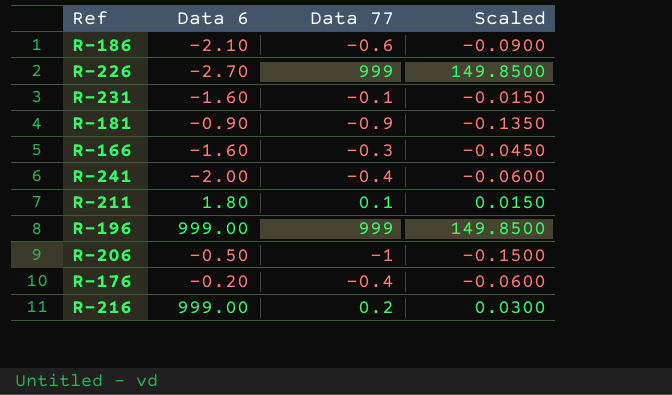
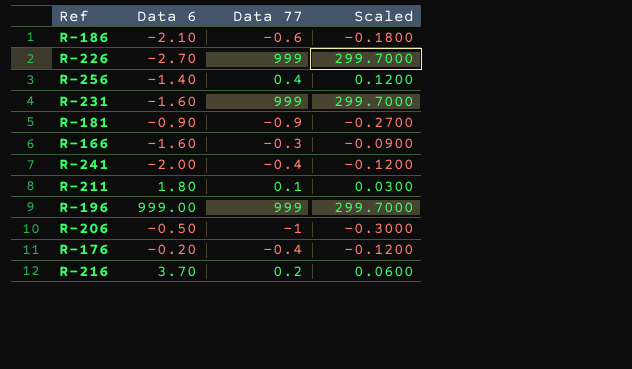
column Scaled | formula: [Data 77] * 0.15 -> [Data 77] * 0.3
row R-256: none -> -1.40 | 0.4 | 0.1200
R-231 | Data 77: -0.1 -> 999
R-216 | Data 6: 999.00 -> 3.70

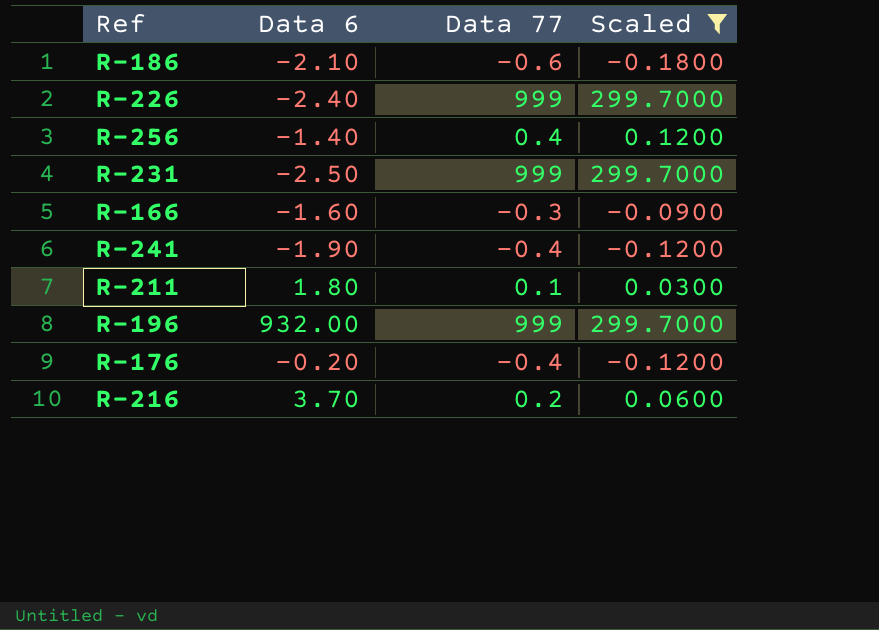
filter: none -> Scaled >= -0.1800
R-226 | Data 6: -2.70 -> -2.40
R-231 | Data 6: -1.60 -> -2.50
R-241 | Data 6: -2.00 -> -1.90
R-196 | Data 6: 999.00 -> 932.00

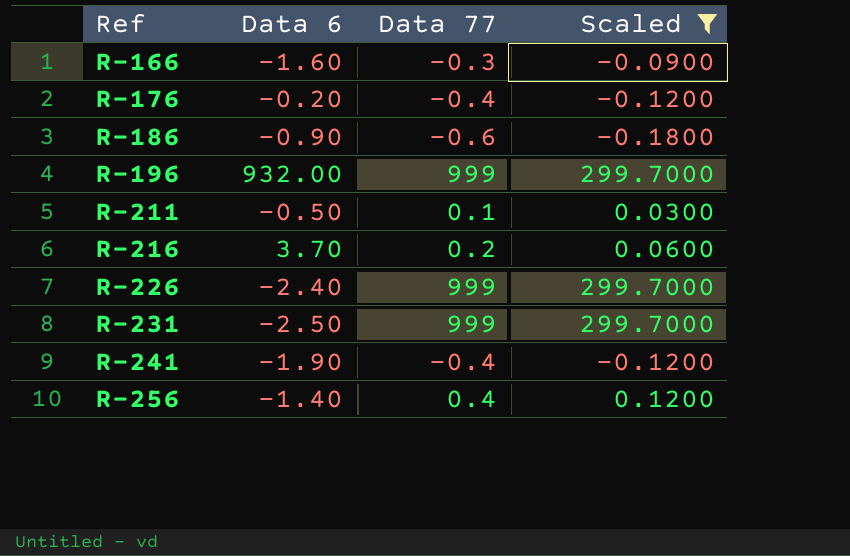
row order: none -> Ref ascending
R-186 | Data 6: -2.10 -> -0.90
R-211 | Data 6: 1.80 -> -0.50

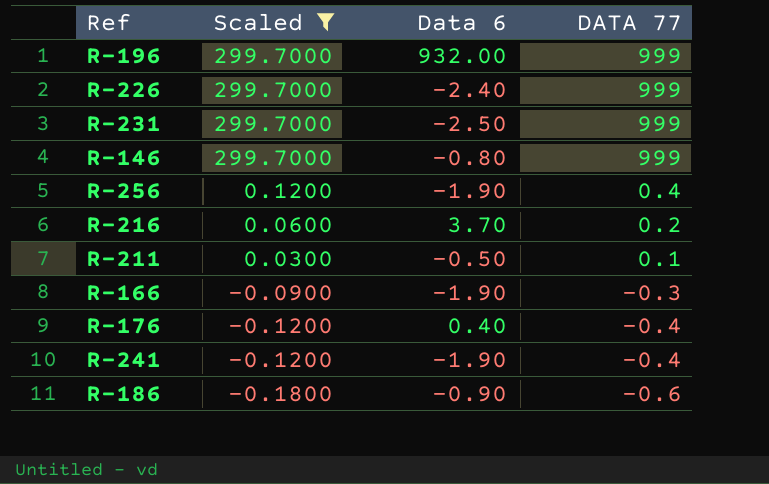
row order: Ref ascending -> Scaled descending
column Scaled | position: 4 -> 2
column name: Data 77 -> DATA 77
row R-146: none -> 299.7000 | -0.80 | 999
R-256 | Data 6: -1.40 -> -1.90
R-166 | Data 6: -1.60 -> -1.90
R-176 | Data 6: -0.20 -> 0.40

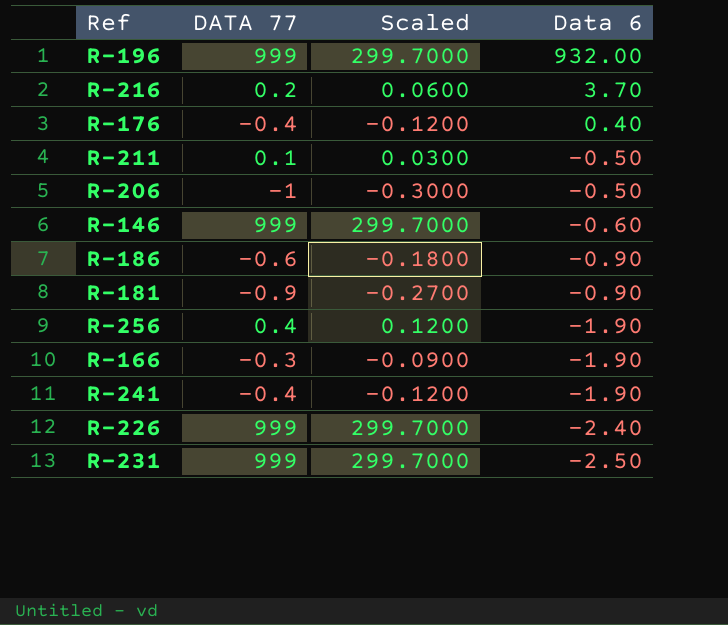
filter: Scaled >= -0.1800 -> none
row order: Scaled descending -> Data 6 descending
column DATA 77 | position: 4 -> 2
R-146 | Data 6: -0.80 -> -0.60

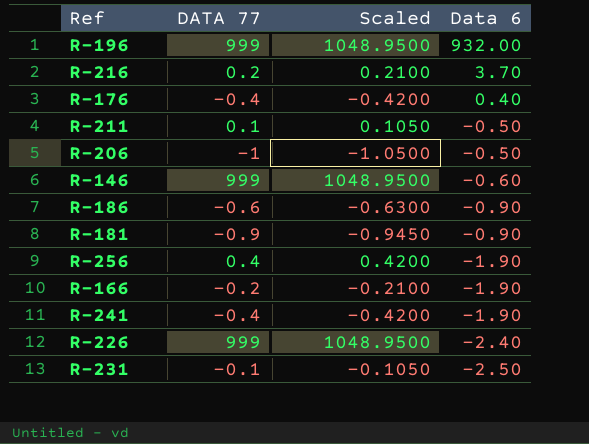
column Scaled | formula: [DATA 77] * 0.3 -> [DATA 77] * 1.05
R-166 | DATA 77: -0.3 -> -0.2
R-231 | DATA 77: 999 -> -0.1

